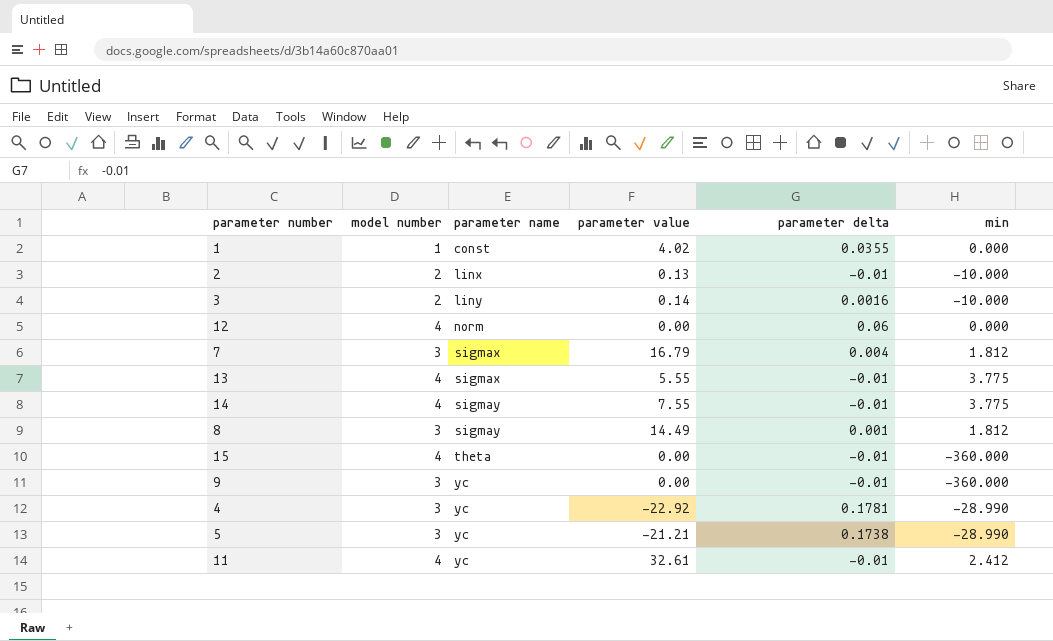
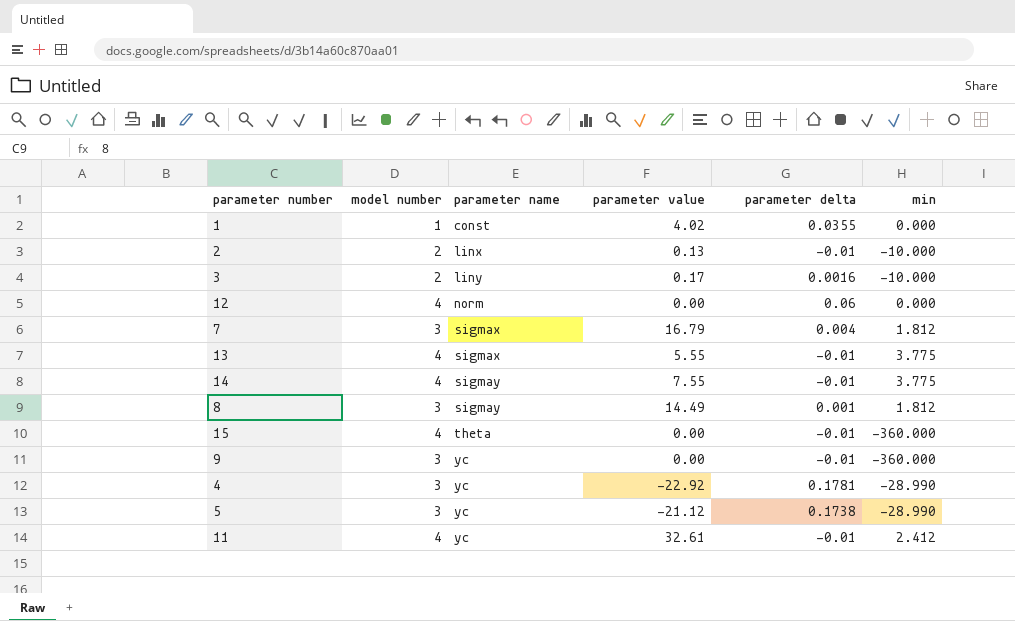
3 | parameter value: 0.14 -> 0.17
5 | parameter value: -21.21 -> -21.12

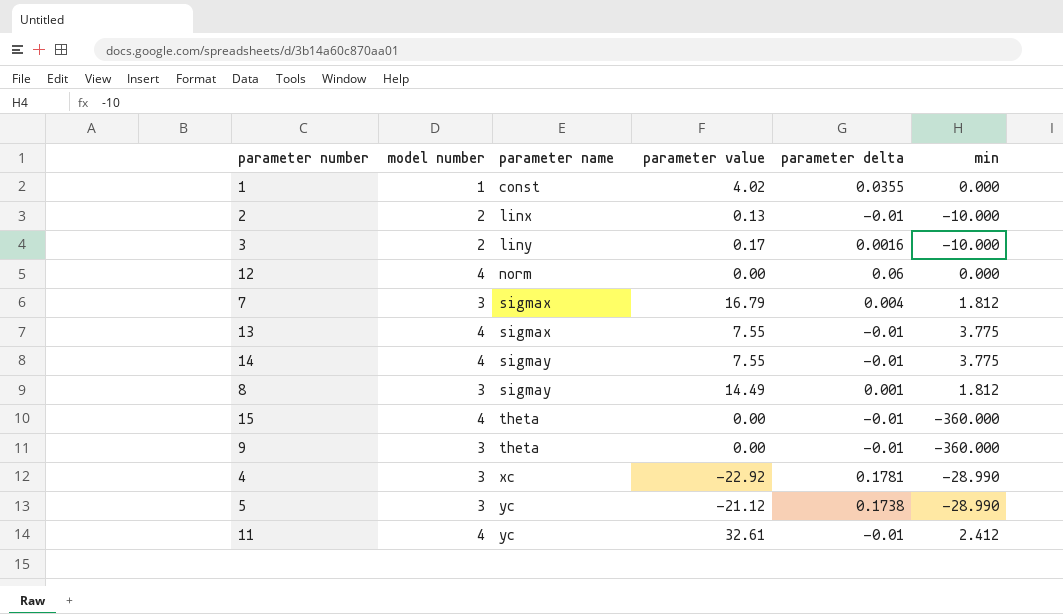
13 | parameter value: 5.55 -> 7.55
9 | parameter name: yc -> theta
4 | parameter name: yc -> xc

